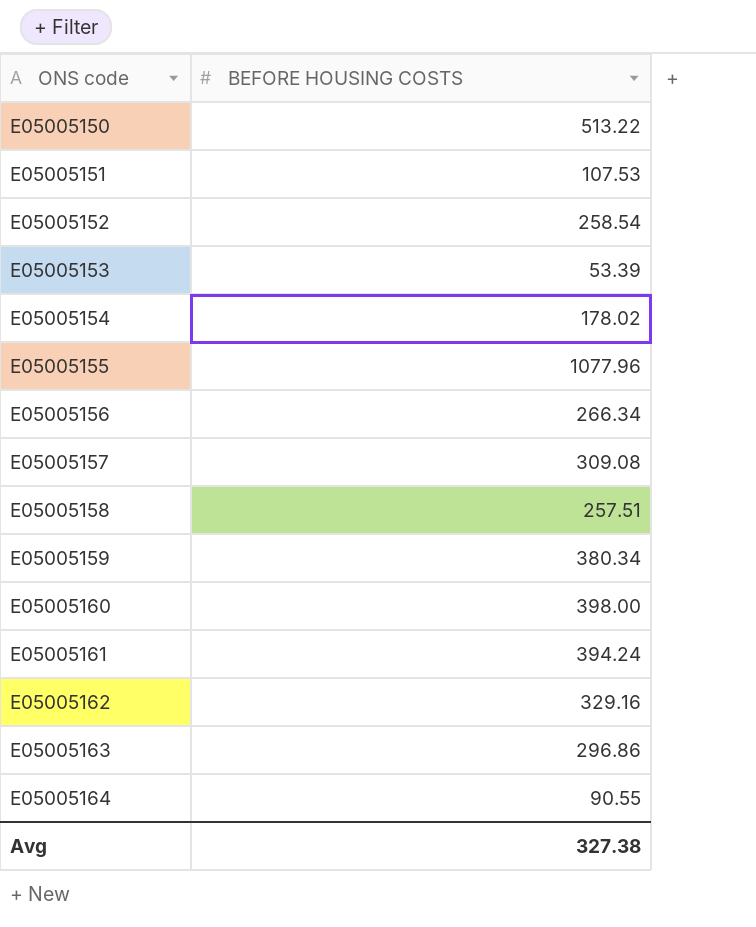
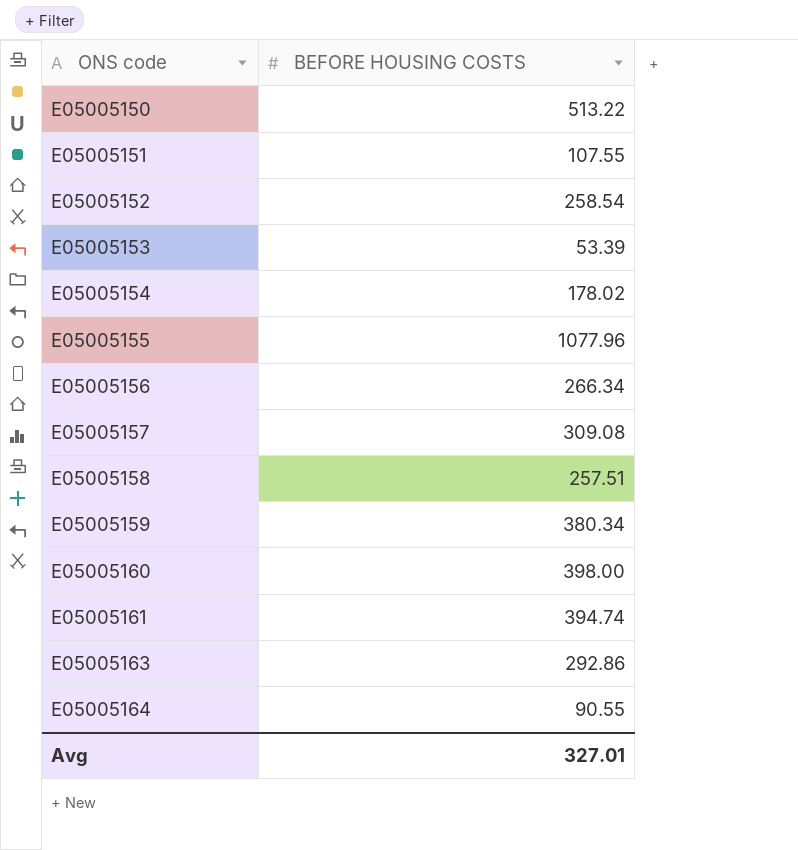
row E05005162: 329.16 -> none
E05005151 | BEFORE HOUSING COSTS: 107.53 -> 107.55
E05005161 | BEFORE HOUSING COSTS: 394.24 -> 394.74
E05005163 | BEFORE HOUSING COSTS: 296.86 -> 292.86
Avg | BEFORE HOUSING COSTS: 327.38 -> 327.01

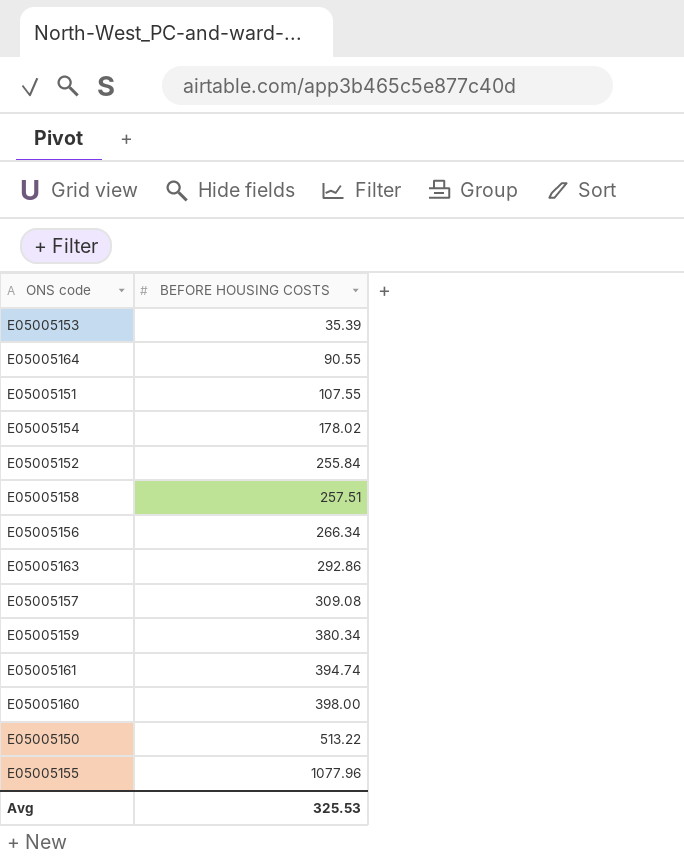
row order: ONS code ascending -> BEFORE HOUSING COSTS ascending
E05005153 | BEFORE HOUSING COSTS: 53.39 -> 35.39
E05005152 | BEFORE HOUSING COSTS: 258.54 -> 255.84
Avg | BEFORE HOUSING COSTS: 327.01 -> 325.53

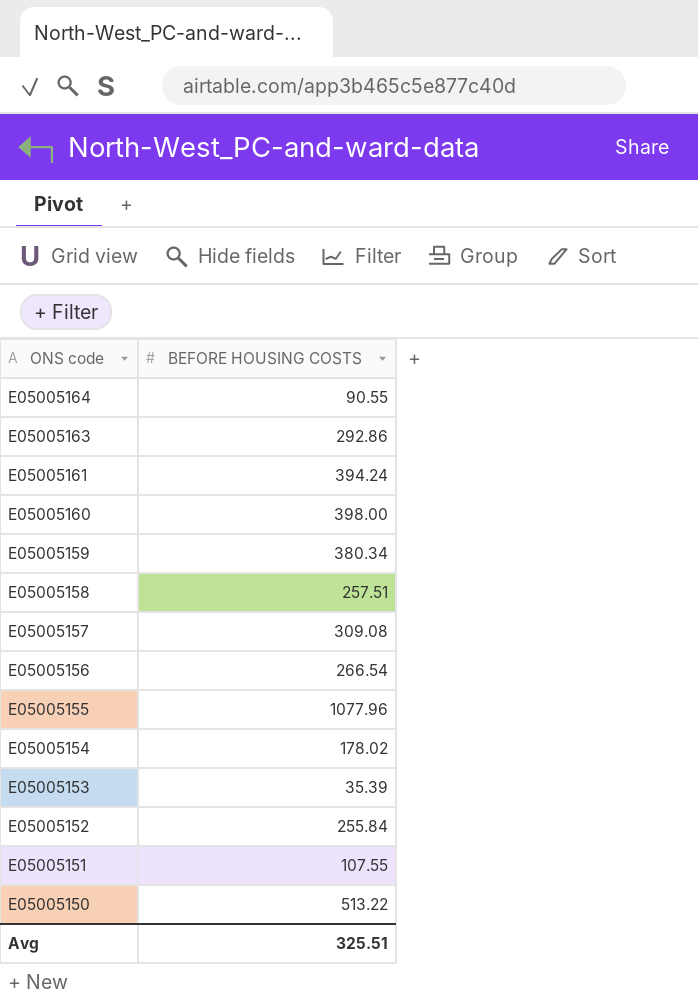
row order: BEFORE HOUSING COSTS ascending -> ONS code descending
E05005161 | BEFORE HOUSING COSTS: 394.74 -> 394.24
E05005156 | BEFORE HOUSING COSTS: 266.34 -> 266.54
Avg | BEFORE HOUSING COSTS: 325.53 -> 325.51

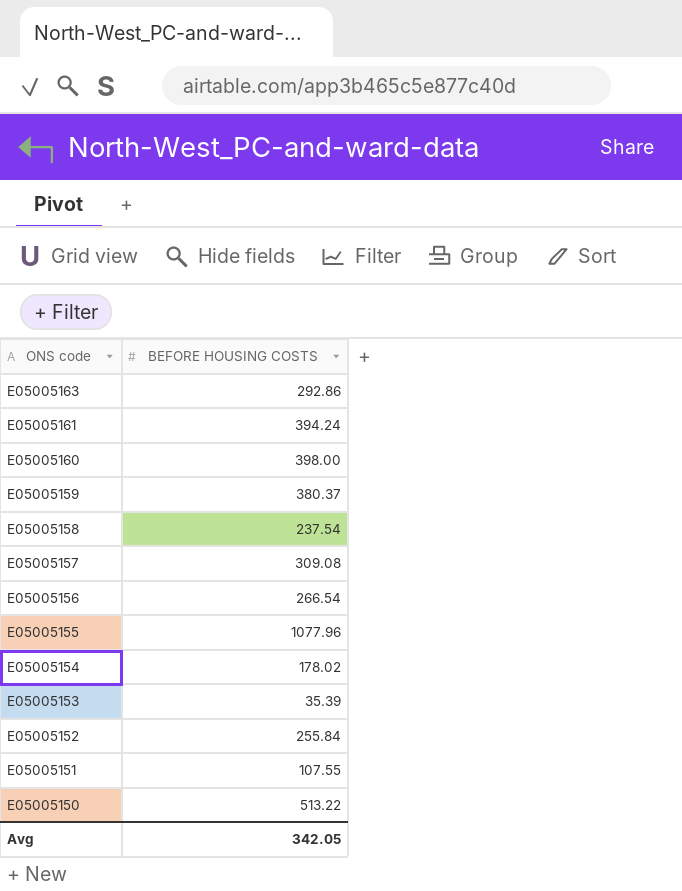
row E05005164: 90.55 -> none
E05005159 | BEFORE HOUSING COSTS: 380.34 -> 380.37
E05005158 | BEFORE HOUSING COSTS: 257.51 -> 237.54
Avg | BEFORE HOUSING COSTS: 325.51 -> 342.05

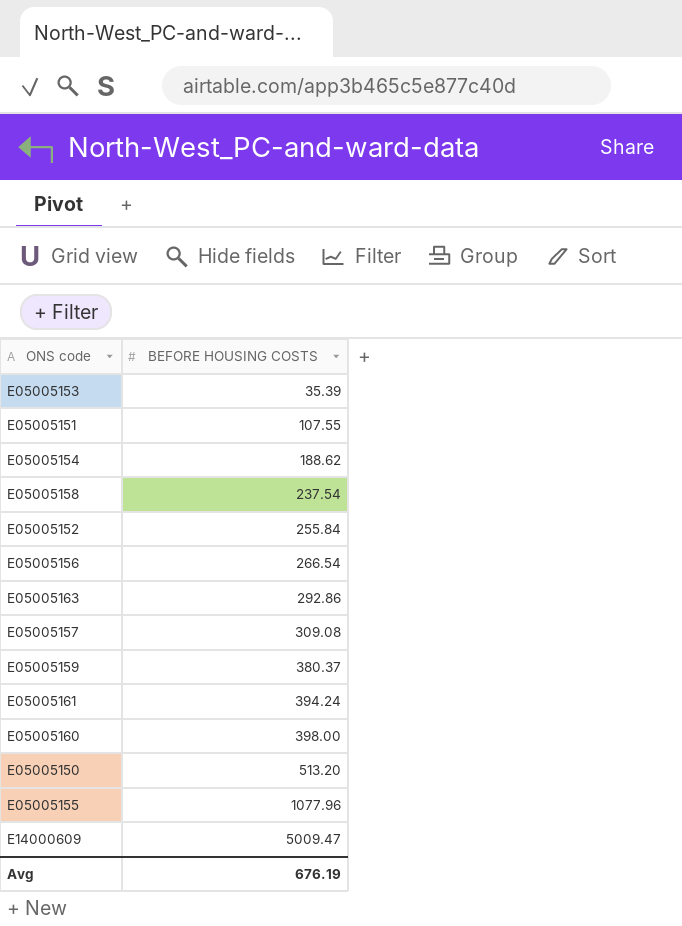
row order: ONS code descending -> BEFORE HOUSING COSTS ascending
E05005154 | BEFORE HOUSING COSTS: 178.02 -> 188.62
E05005150 | BEFORE HOUSING COSTS: 513.22 -> 513.20
row E14000609: none -> 5009.47
Avg | BEFORE HOUSING COSTS: 342.05 -> 676.19

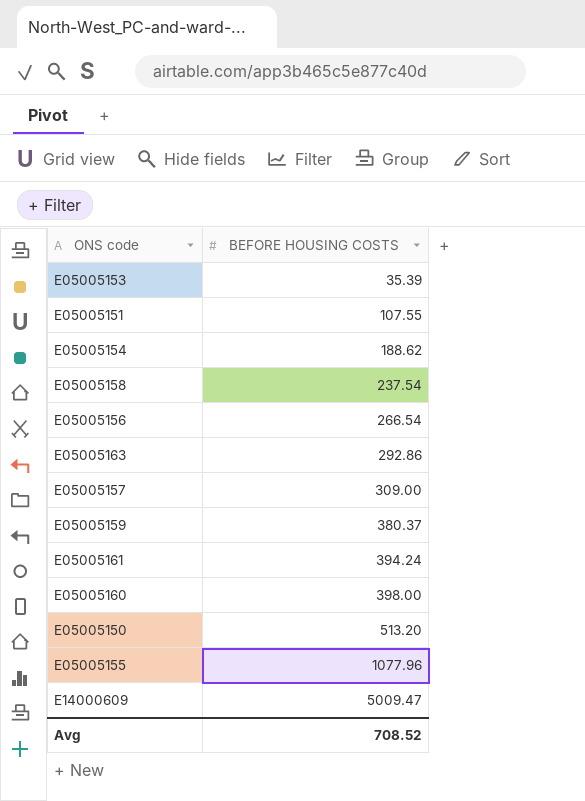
row E05005152: 255.84 -> none
E05005157 | BEFORE HOUSING COSTS: 309.08 -> 309.00
Avg | BEFORE HOUSING COSTS: 676.19 -> 708.52

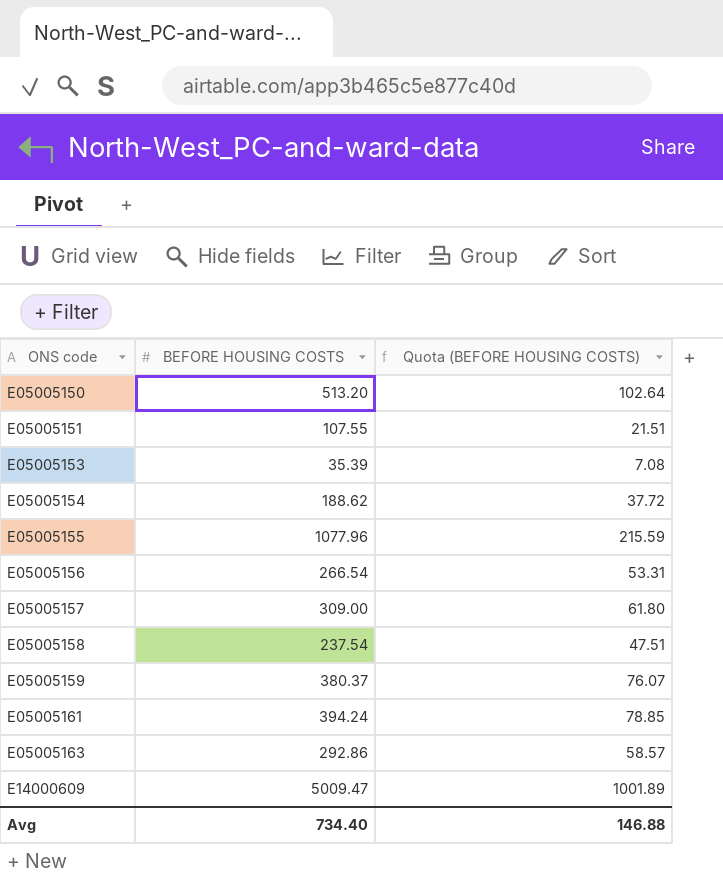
row order: BEFORE HOUSING COSTS ascending -> ONS code ascending
column Quota (BEFORE HOUSING COSTS) | formula: none -> [BEFORE HOUSING COSTS] * 0.2
row E05005160: 398.00 -> none
Avg | BEFORE HOUSING COSTS: 708.52 -> 734.40

